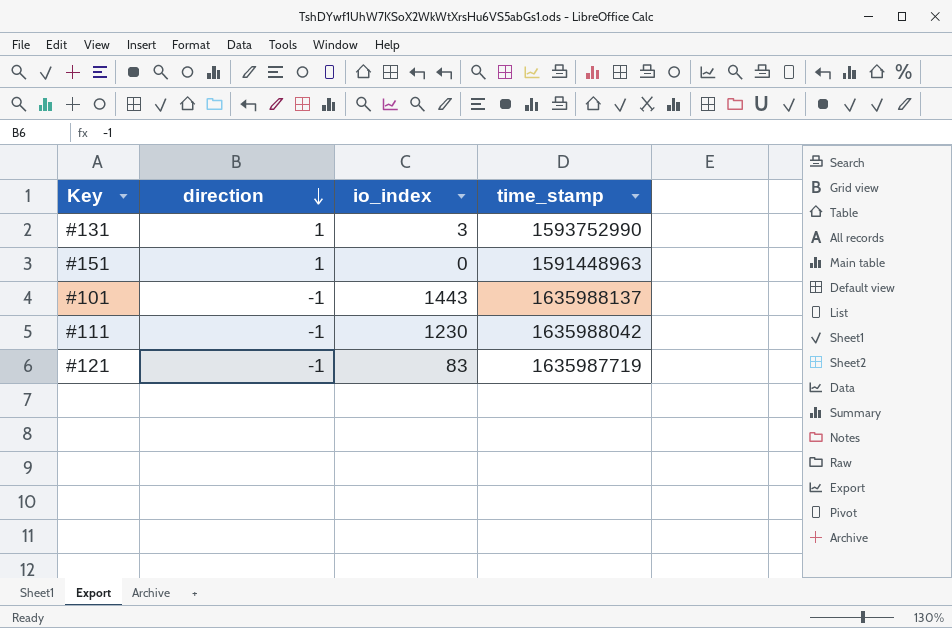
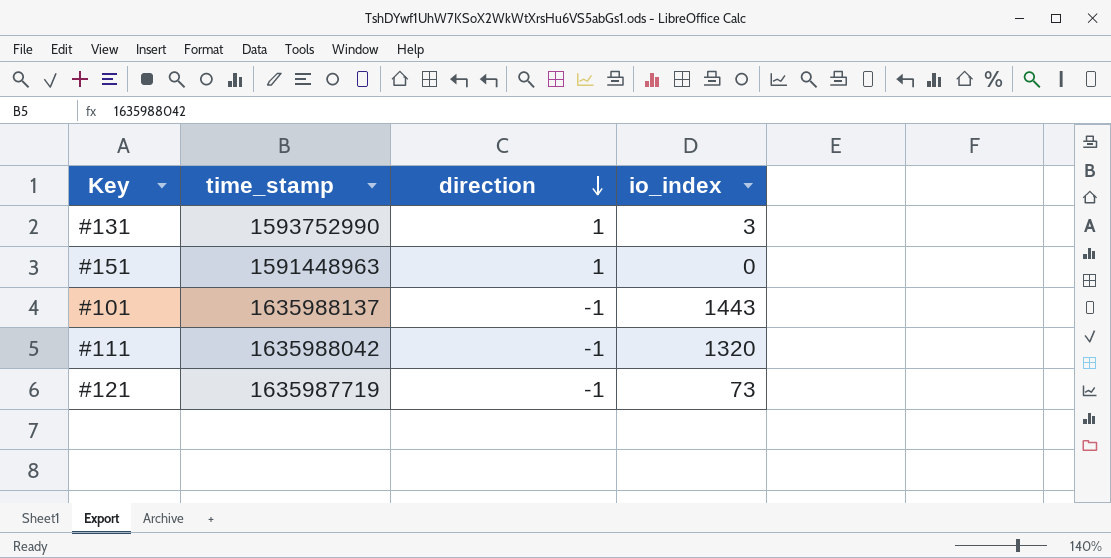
column time_stamp | position: 4 -> 2
#111 | io_index: 1230 -> 1320
#121 | io_index: 83 -> 73

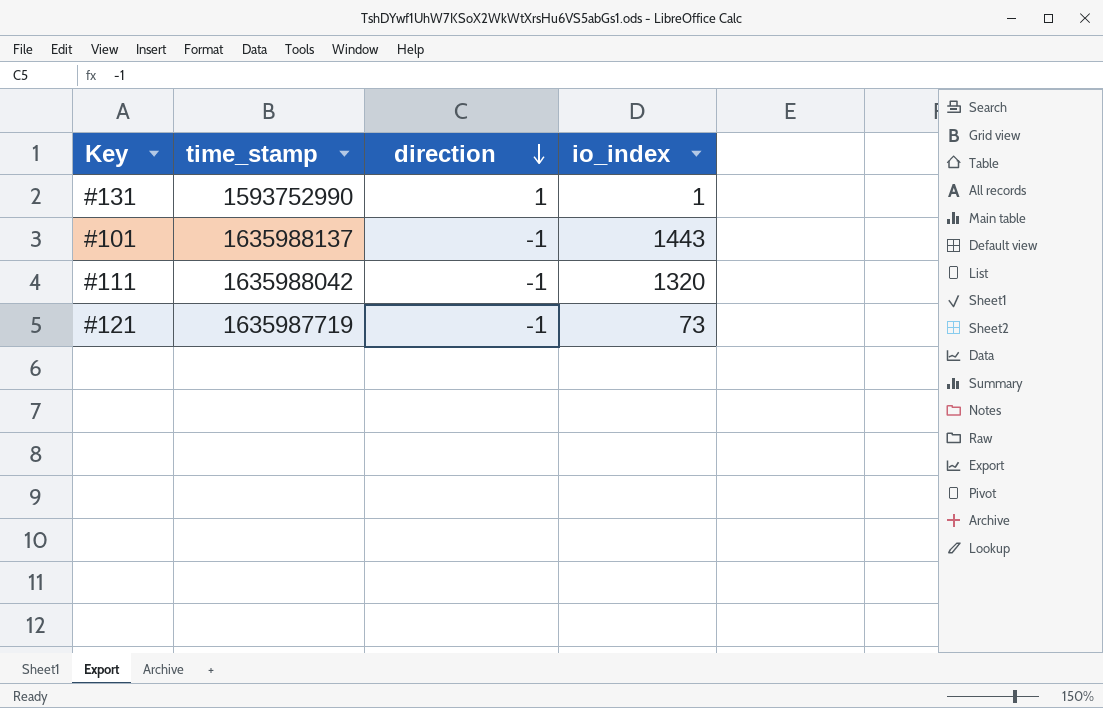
row #151: 1591448963 | 1 | 0 -> none
#131 | io_index: 3 -> 1

